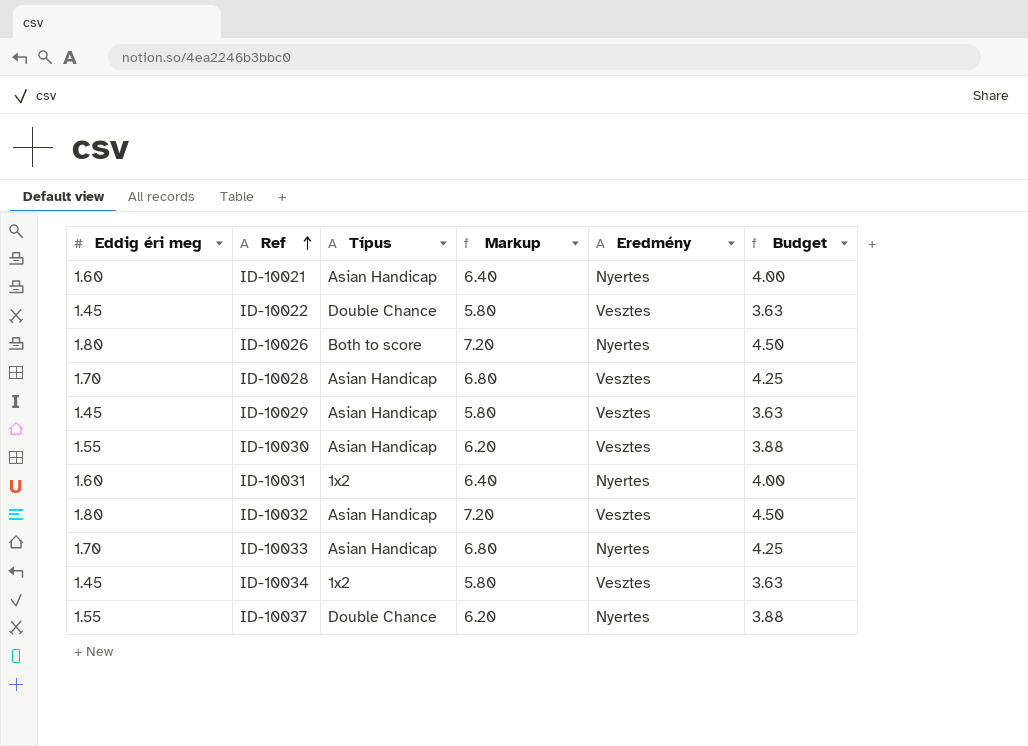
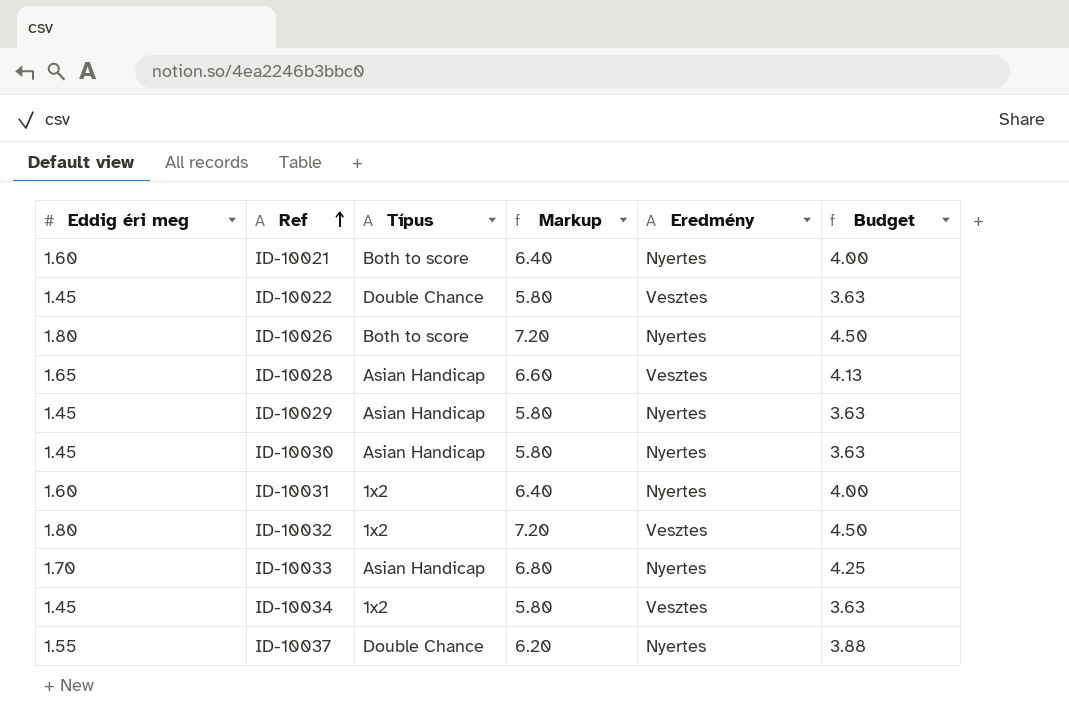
ID-10021 | Típus: Asian Handicap -> Both to score
ID-10028 | Eddig éri meg: 1.70 -> 1.65
ID-10028 | Markup: 6.80 -> 6.60
ID-10028 | Budget: 4.25 -> 4.13
ID-10029 | Eredmény: Vesztes -> Nyertes
ID-10030 | Eddig éri meg: 1.55 -> 1.45
ID-10030 | Markup: 6.20 -> 5.80
ID-10030 | Eredmény: Vesztes -> Nyertes
ID-10030 | Budget: 3.88 -> 3.63
ID-10032 | Típus: Asian Handicap -> 1x2

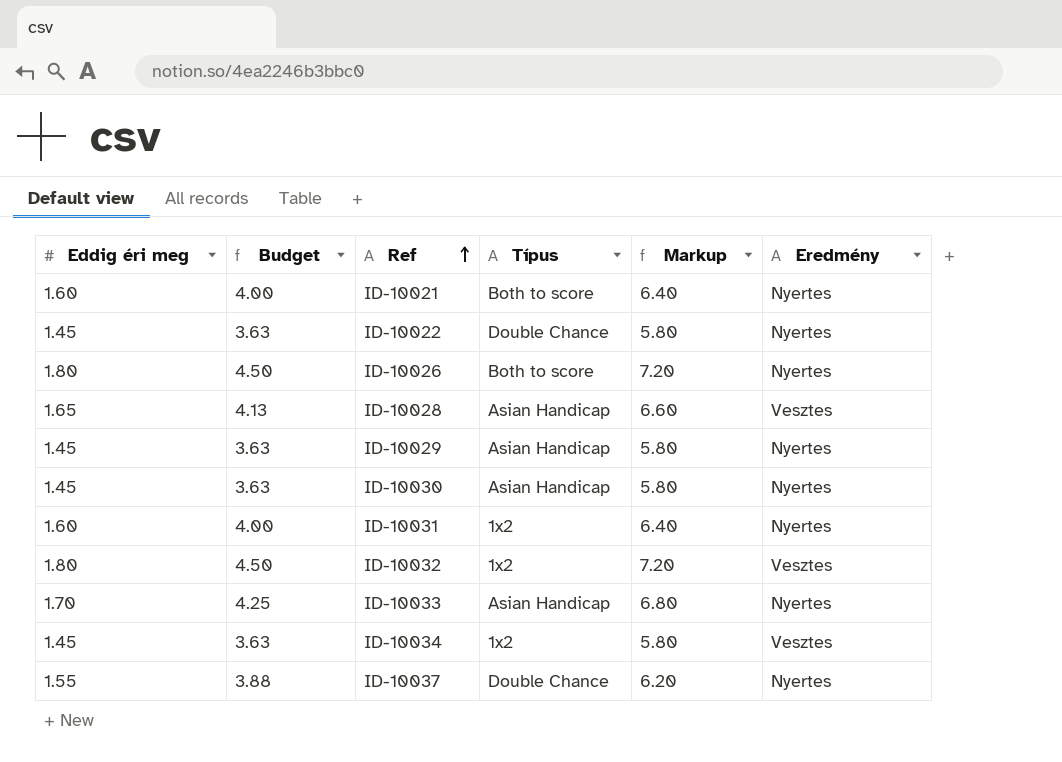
column Budget | position: 6 -> 2
ID-10022 | Eredmény: Vesztes -> Nyertes

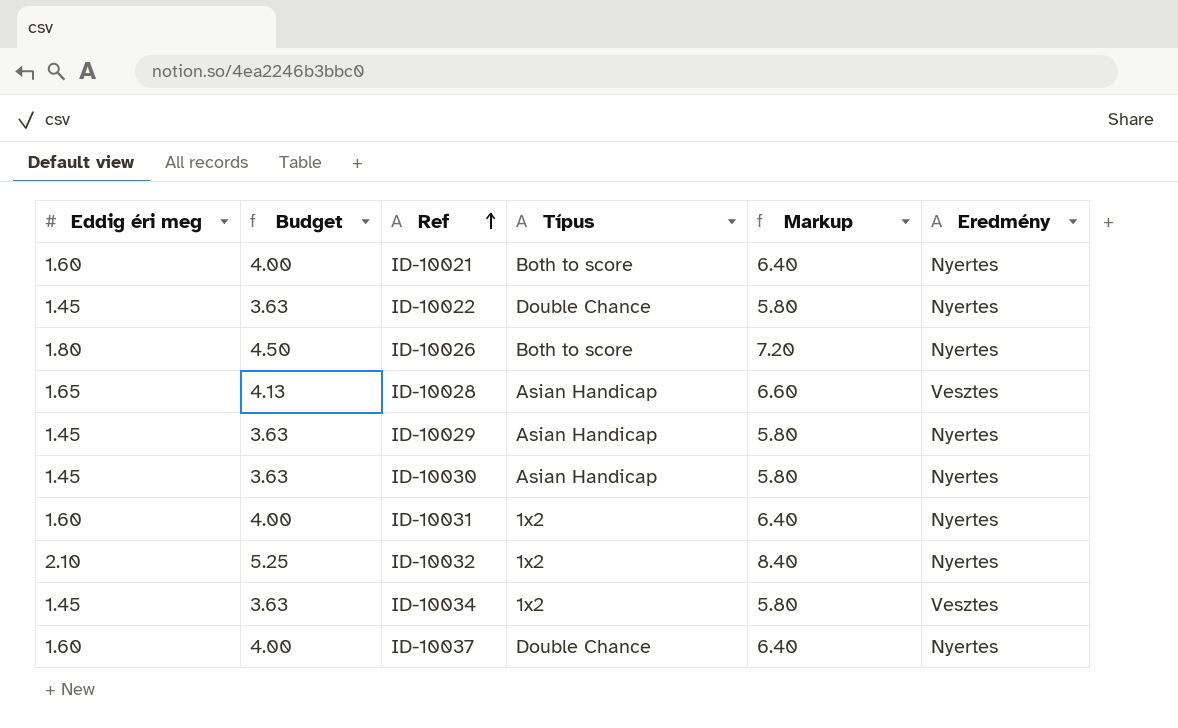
row ID-10033: 1.70 | 4.25 | Asian Handicap | 6.80 | Nyertes -> none
ID-10032 | Eddig éri meg: 1.80 -> 2.10
ID-10032 | Budget: 4.50 -> 5.25
ID-10032 | Markup: 7.20 -> 8.40
ID-10032 | Eredmény: Vesztes -> Nyertes
ID-10037 | Eddig éri meg: 1.55 -> 1.60
ID-10037 | Budget: 3.88 -> 4.00
ID-10037 | Markup: 6.20 -> 6.40

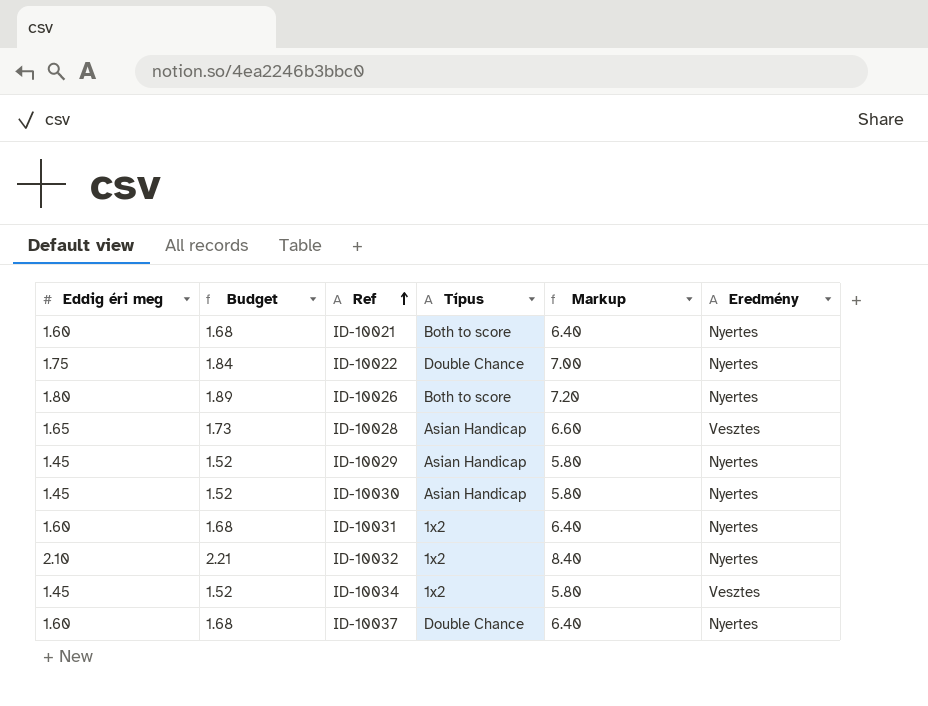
column Budget | formula: [Eddig éri meg] * 2.5 -> [Eddig éri meg] * 1.05
ID-10022 | Eddig éri meg: 1.45 -> 1.75
ID-10022 | Markup: 5.80 -> 7.00

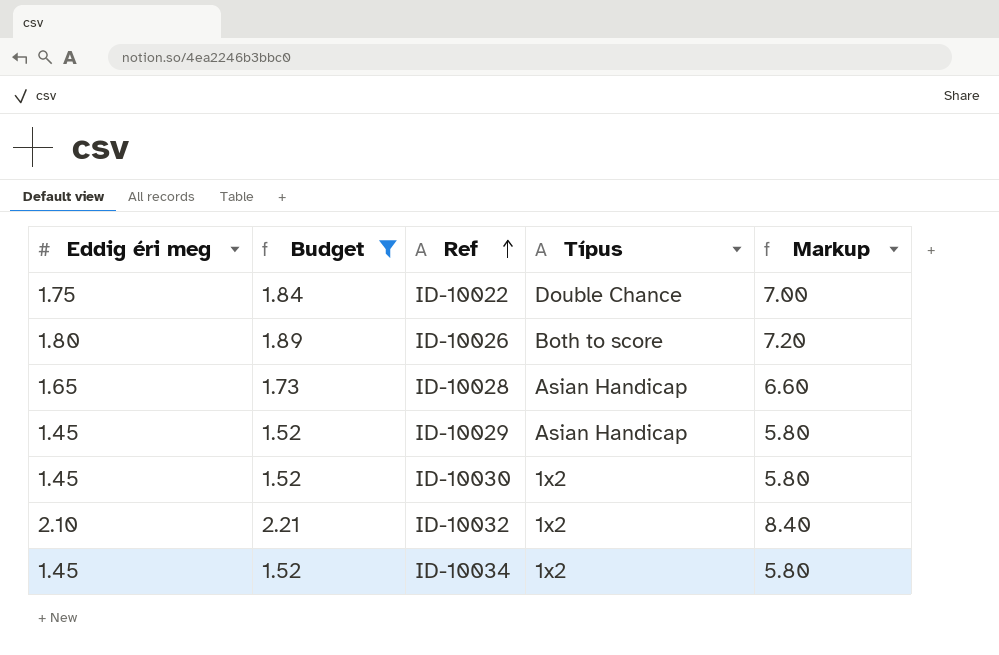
filter: none -> Budget != 1.68
column Eredmény | position: 6 -> none
ID-10030 | Típus: Asian Handicap -> 1x2

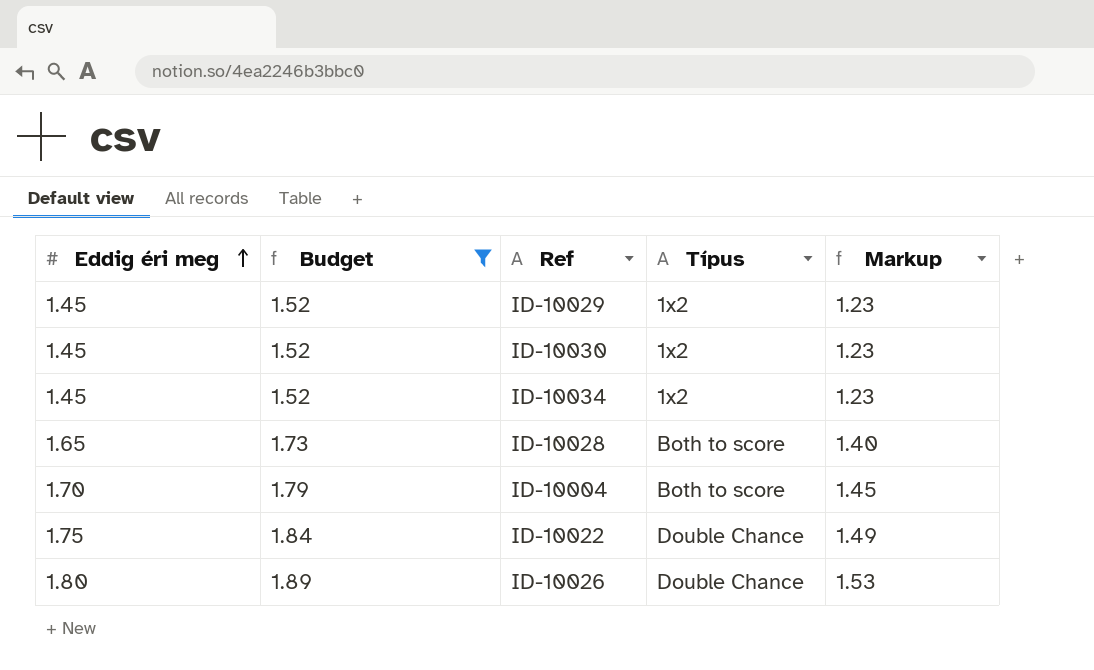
row order: Ref ascending -> Eddig éri meg ascending
column Markup | formula: [Eddig éri meg] * 4 -> [Eddig éri meg] * 0.85
row ID-10032: 2.10 | 2.21 | 1x2 | 8.40 -> none
ID-10029 | Típus: Asian Handicap -> 1x2
ID-10028 | Típus: Asian Handicap -> Both to score
row ID-10004: none -> 1.70 | 1.79 | Both to score | 1.45
ID-10026 | Típus: Both to score -> Double Chance

